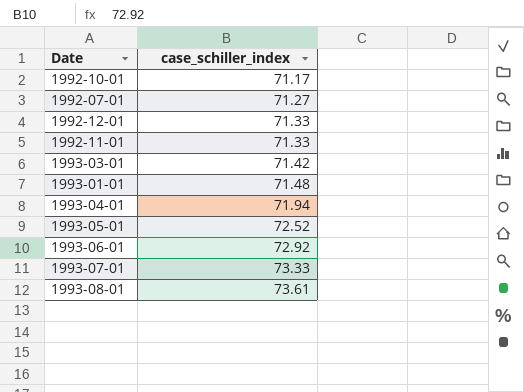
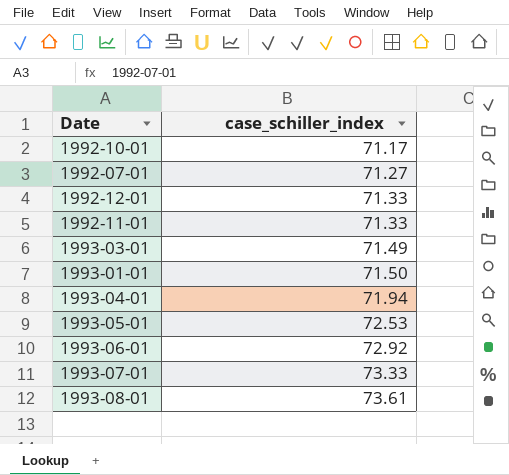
1993-03-01 | case_schiller_index: 71.42 -> 71.49
1993-01-01 | case_schiller_index: 71.48 -> 71.50
1993-05-01 | case_schiller_index: 72.52 -> 72.53

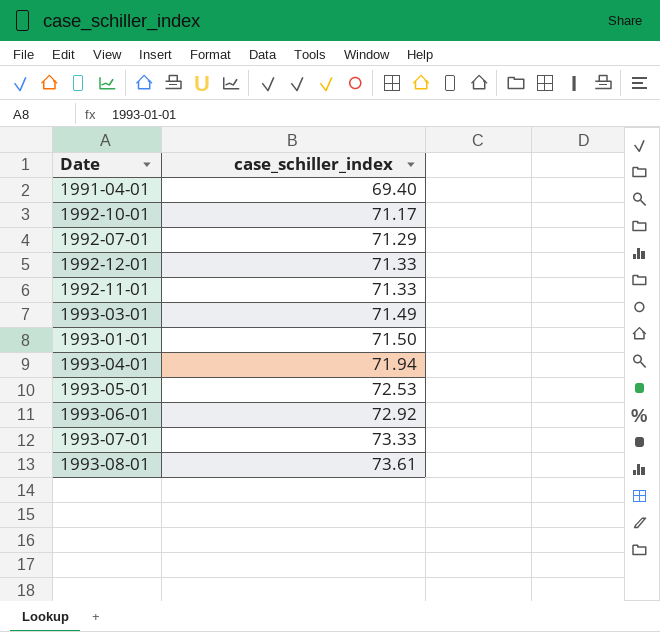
row 1991-04-01: none -> 69.40
1992-07-01 | case_schiller_index: 71.27 -> 71.29

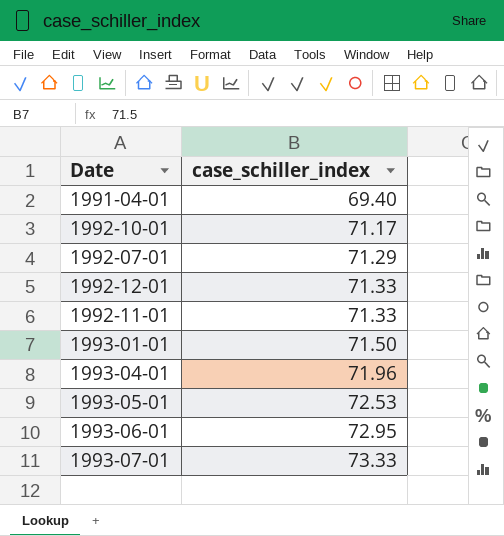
row 1993-03-01: 71.49 -> none
row 1993-08-01: 73.61 -> none
1993-04-01 | case_schiller_index: 71.94 -> 71.96
1993-06-01 | case_schiller_index: 72.92 -> 72.95

